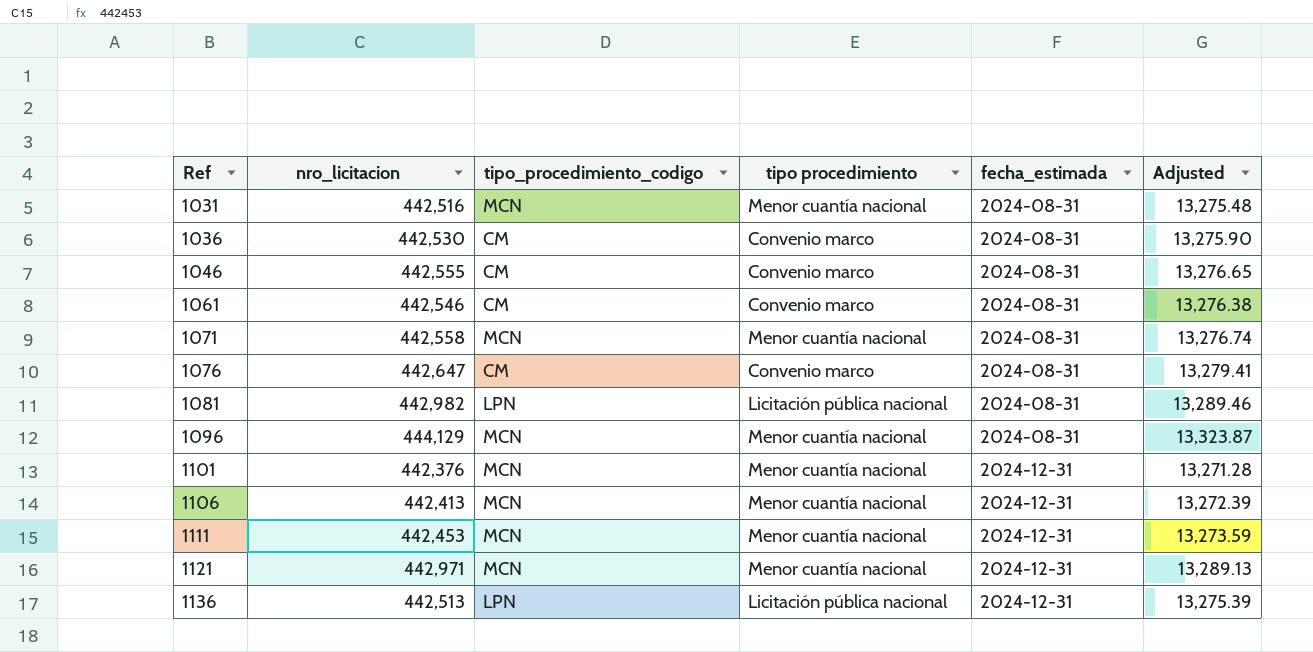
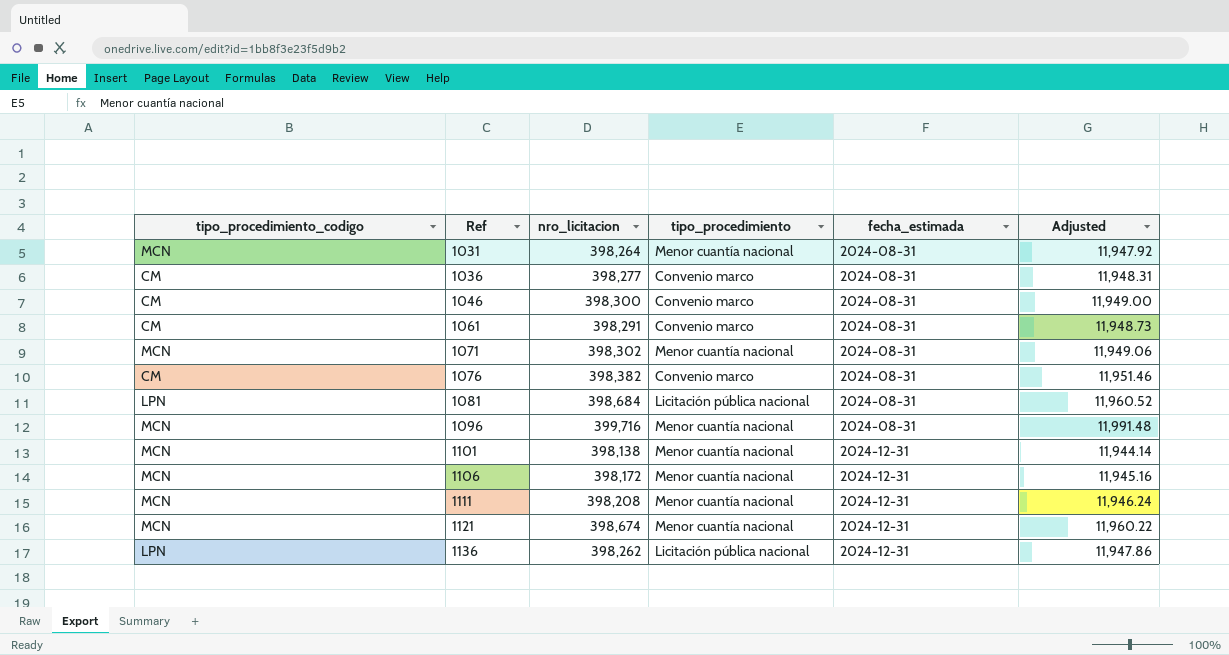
column tipo_procedimiento_codigo | position: 3 -> 1
column name: tipo procedimiento -> tipo_procedimiento
1031 | nro_licitacion: 442,516 -> 398,264
1031 | Adjusted: 13,275.48 -> 11,947.92
1036 | nro_licitacion: 442,530 -> 398,277
1036 | Adjusted: 13,275.90 -> 11,948.31
1046 | nro_licitacion: 442,555 -> 398,300
1046 | Adjusted: 13,276.65 -> 11,949.00
1061 | nro_licitacion: 442,546 -> 398,291
1061 | Adjusted: 13,276.38 -> 11,948.73
1071 | nro_licitacion: 442,558 -> 398,302
1071 | Adjusted: 13,276.74 -> 11,949.06
1076 | nro_licitacion: 442,647 -> 398,382
1076 | Adjusted: 13,279.41 -> 11,951.46
1081 | nro_licitacion: 442,982 -> 398,684
1081 | Adjusted: 13,289.46 -> 11,960.52
1096 | nro_licitacion: 444,129 -> 399,716
1096 | Adjusted: 13,323.87 -> 11,991.48
1101 | nro_licitacion: 442,376 -> 398,138
1101 | Adjusted: 13,271.28 -> 11,944.14
1106 | nro_licitacion: 442,413 -> 398,172
1106 | Adjusted: 13,272.39 -> 11,945.16
1111 | nro_licitacion: 442,453 -> 398,208
1111 | Adjusted: 13,273.59 -> 11,946.24
1121 | nro_licitacion: 442,971 -> 398,674
1121 | Adjusted: 13,289.13 -> 11,960.22
1136 | nro_licitacion: 442,513 -> 398,262
1136 | Adjusted: 13,275.39 -> 11,947.86

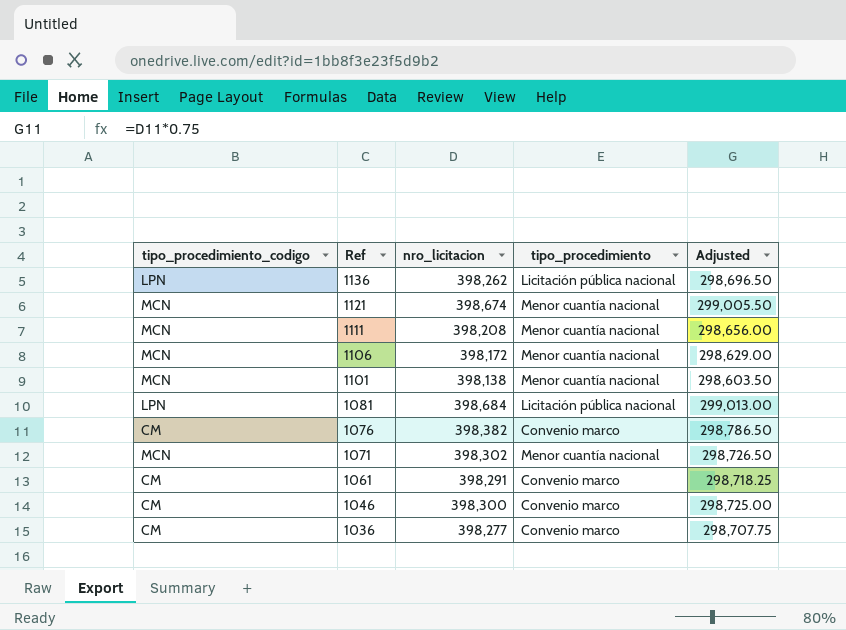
row order: Ref ascending -> Ref descending
column fecha_estimada | position: 5 -> none
column Adjusted | formula: [nro_licitacion] * 0.03 -> [nro_licitacion] * 0.75
row 1031: MCN | 398,264 | Menor cuantía nacional | 2024-08-31 | 11,947.92 -> none
row 1096: MCN | 399,716 | Menor cuantía nacional | 2024-08-31 | 11,991.48 -> none

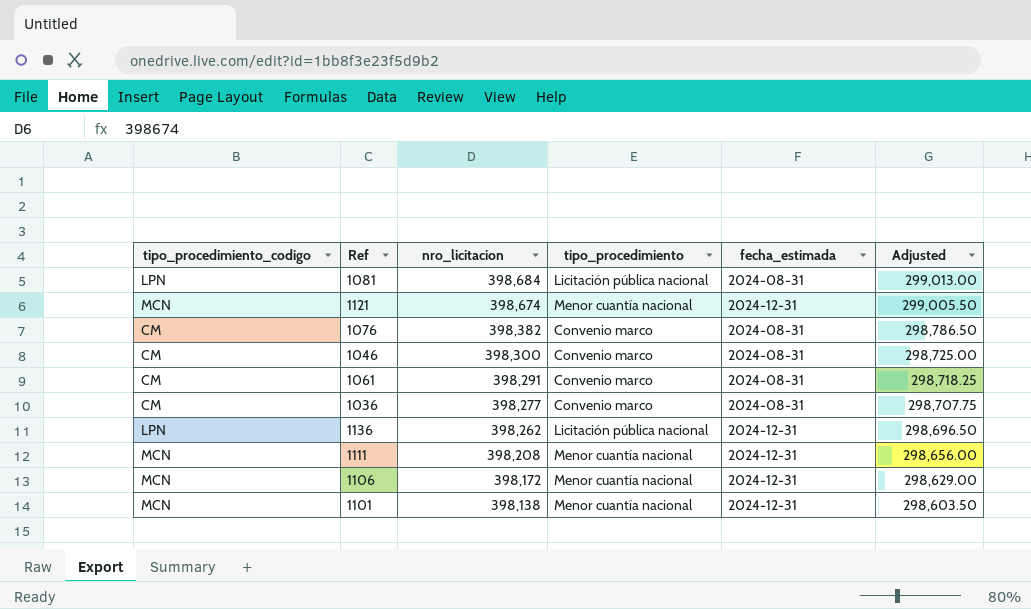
row order: Ref descending -> nro_licitacion descending
column fecha_estimada | position: none -> 5
row 1071: MCN | 398,302 | Menor cuantía nacional | 298,726.50 -> none

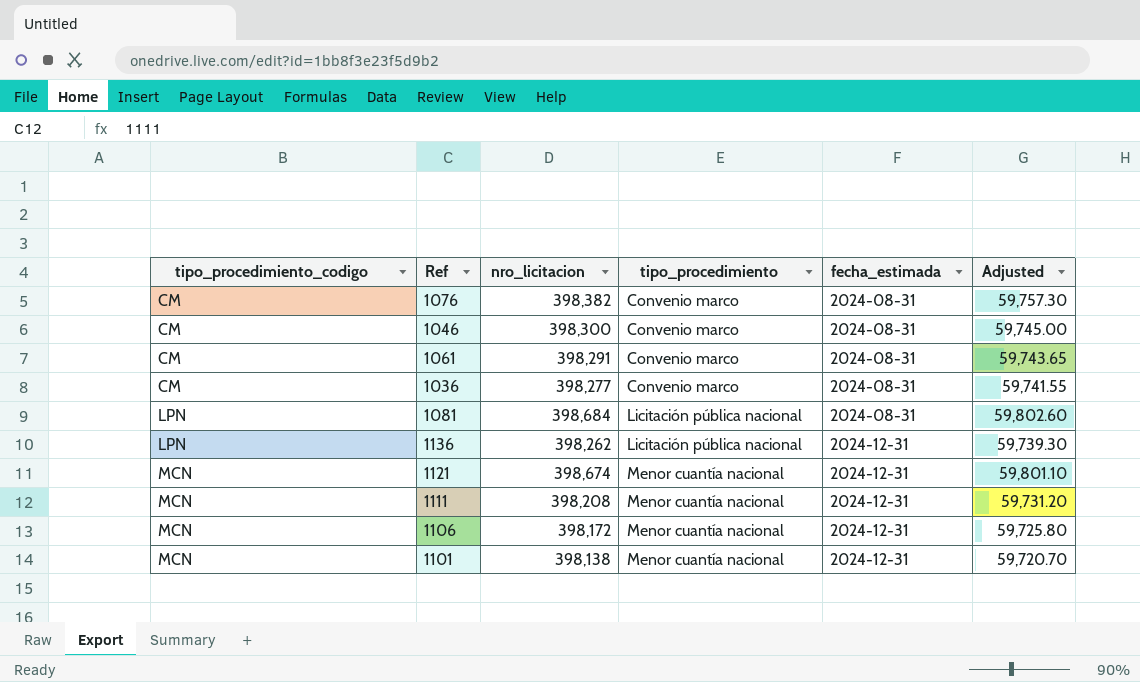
row order: nro_licitacion descending -> tipo_procedimiento_codigo ascending
column Adjusted | formula: [nro_licitacion] * 0.75 -> [nro_licitacion] * 0.15

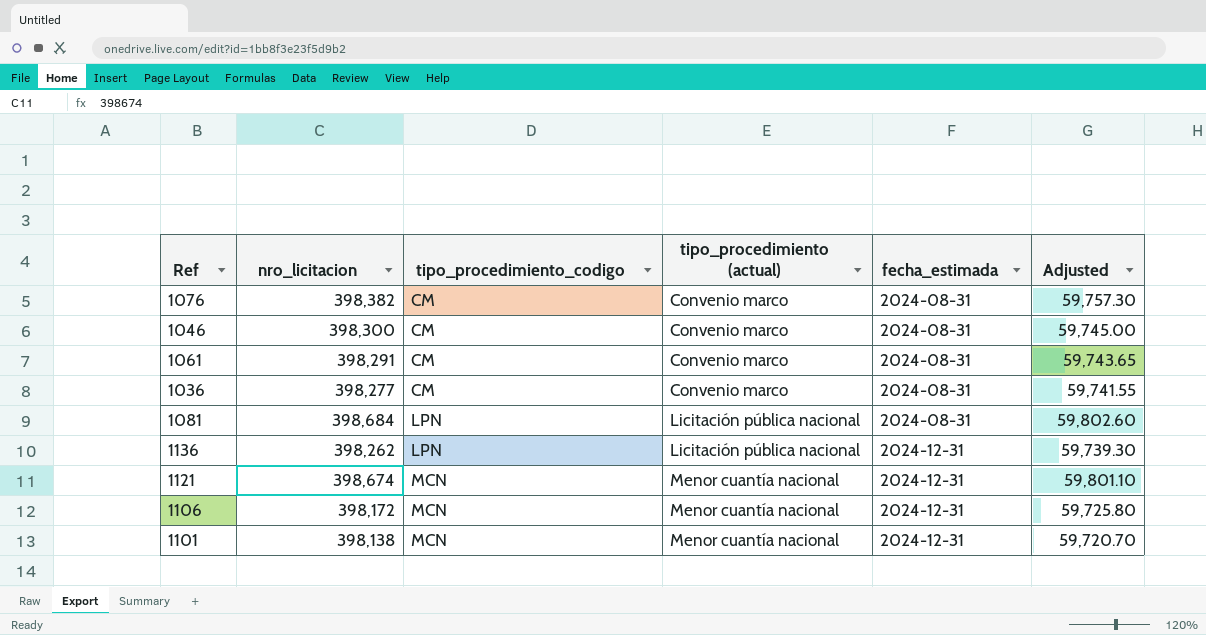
column tipo_procedimiento_codigo | position: 1 -> 3
column name: tipo_procedimiento -> tipo_procedimiento (actual)
row 1111: MCN | 398,208 | Menor cuantía nacional | 2024-12-31 | 59,731.20 -> none

